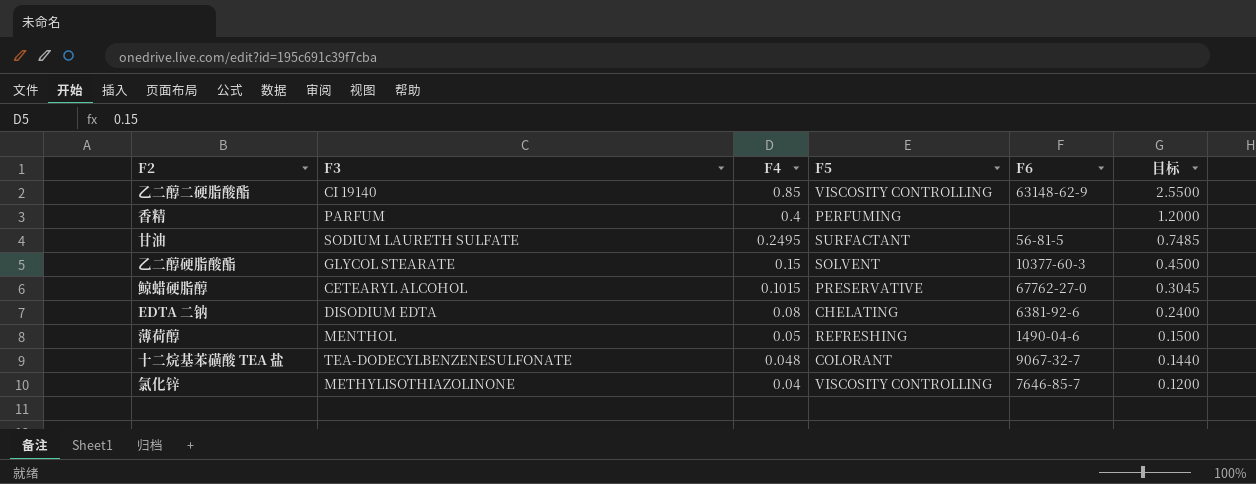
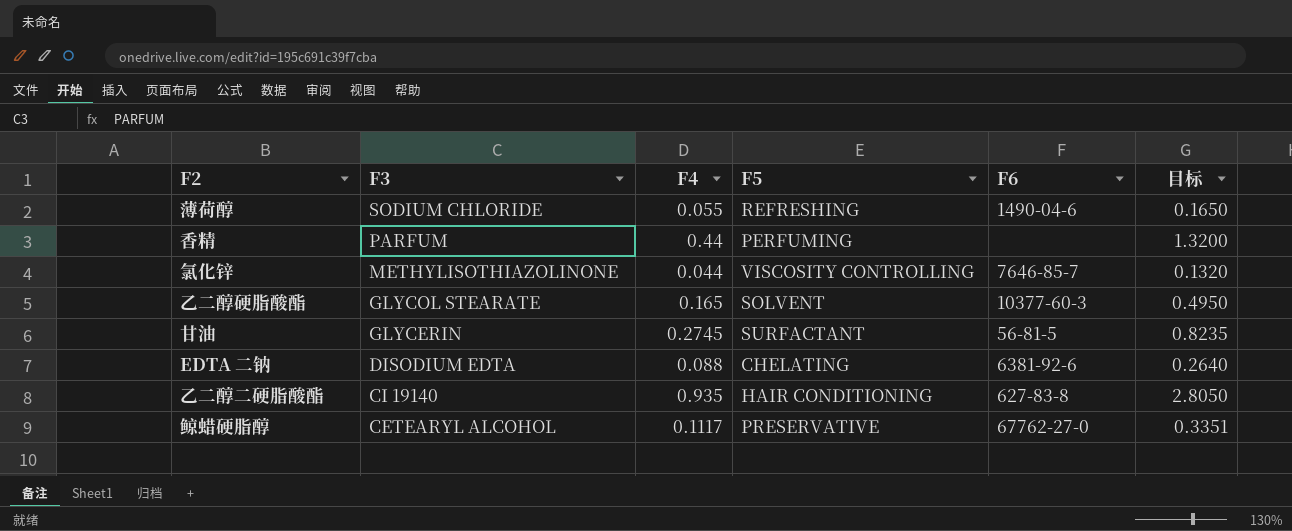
row order: F4 descending -> F3 descending
row 十二烷基苯磺酸 TEA 盐: TEA-DODECYLBENZENESULFONATE | 0.048 | COLORANT | 9067-32-7 | 0.1440 -> none
薄荷醇 | F3: MENTHOL -> SODIUM CHLORIDE
薄荷醇 | F4: 0.05 -> 0.055
薄荷醇 | 目标: 0.1500 -> 0.1650
香精 | F4: 0.4 -> 0.44
香精 | 目标: 1.2000 -> 1.3200
氯化锌 | F4: 0.04 -> 0.044
氯化锌 | 目标: 0.1200 -> 0.1320
乙二醇硬脂酸酯 | F4: 0.15 -> 0.165
乙二醇硬脂酸酯 | 目标: 0.4500 -> 0.4950
甘油 | F3: SODIUM LAURETH SULFATE -> GLYCERIN
甘油 | F4: 0.2495 -> 0.2745
甘油 | 目标: 0.7485 -> 0.8235
EDTA 二钠 | F4: 0.08 -> 0.088
EDTA 二钠 | 目标: 0.2400 -> 0.2640
乙二醇二硬脂酸酯 | F4: 0.85 -> 0.935
乙二醇二硬脂酸酯 | F5: VISCOSITY CONTROLLING -> HAIR CONDITIONING
乙二醇二硬脂酸酯 | F6: 63148-62-9 -> 627-83-8
乙二醇二硬脂酸酯 | 目标: 2.5500 -> 2.8050
鲸蜡硬脂醇 | F4: 0.1015 -> 0.1117
鲸蜡硬脂醇 | 目标: 0.3045 -> 0.3351

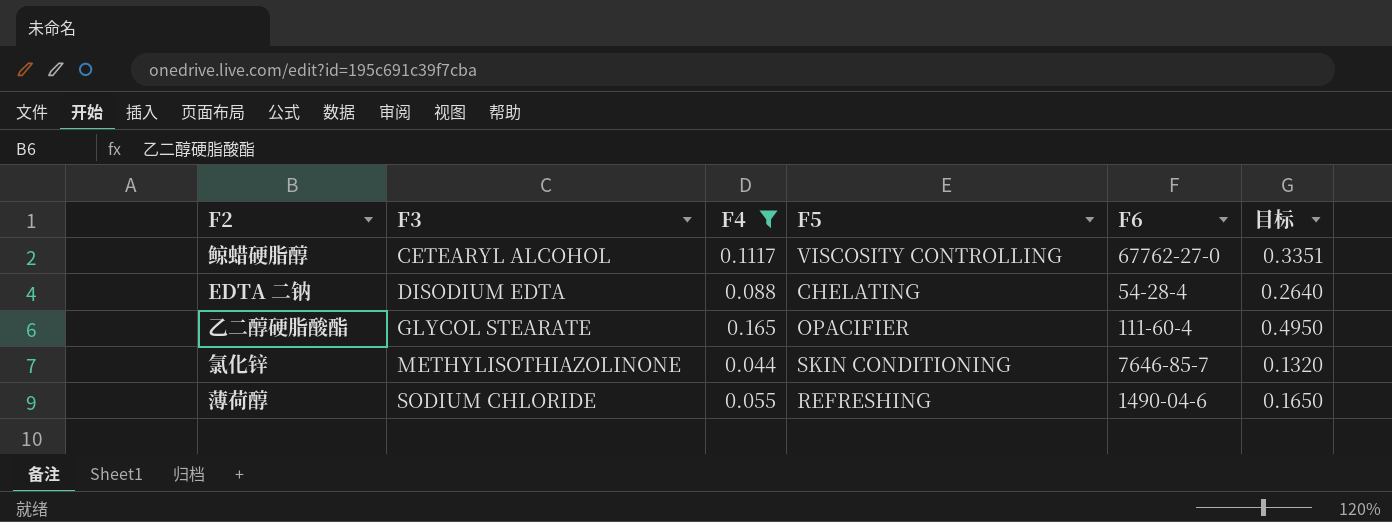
filter: none -> F4 <= 0.165
row order: F3 descending -> F3 ascending
鲸蜡硬脂醇 | F5: PRESERVATIVE -> VISCOSITY CONTROLLING
EDTA 二钠 | F6: 6381-92-6 -> 54-28-4
乙二醇硬脂酸酯 | F5: SOLVENT -> OPACIFIER
乙二醇硬脂酸酯 | F6: 10377-60-3 -> 111-60-4
氯化锌 | F5: VISCOSITY CONTROLLING -> SKIN CONDITIONING

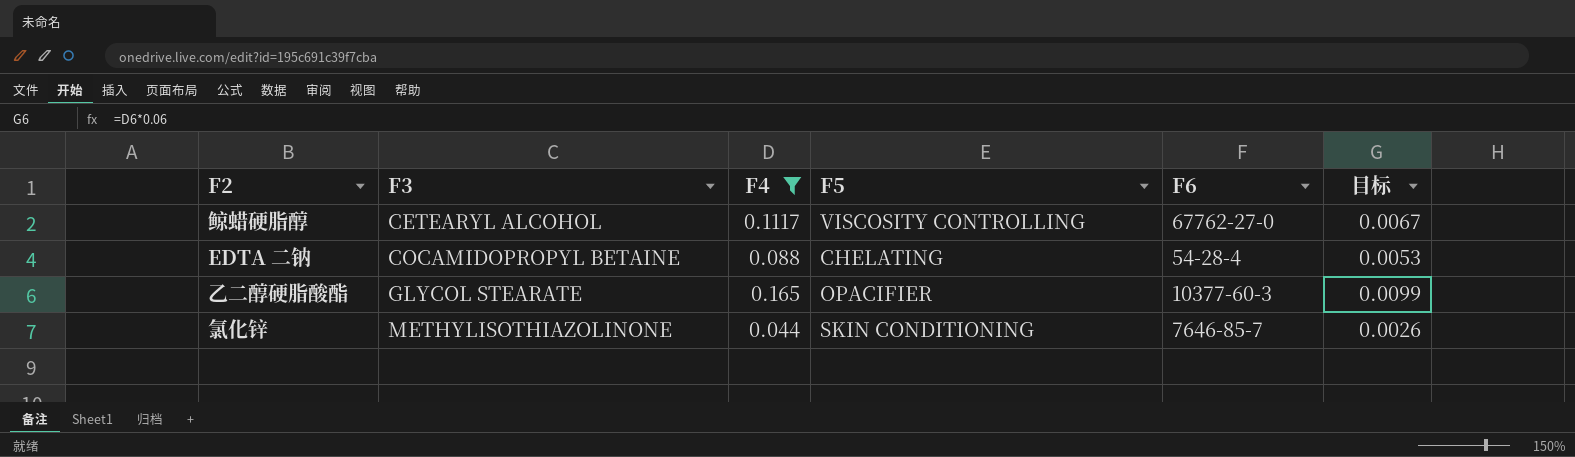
column 目标 | formula: [F4] * 3 -> [F4] * 0.06
row 薄荷醇: SODIUM CHLORIDE | 0.055 | REFRESHING | 1490-04-6 | 0.1650 -> none
EDTA 二钠 | F3: DISODIUM EDTA -> COCAMIDOPROPYL BETAINE
乙二醇硬脂酸酯 | F6: 111-60-4 -> 10377-60-3

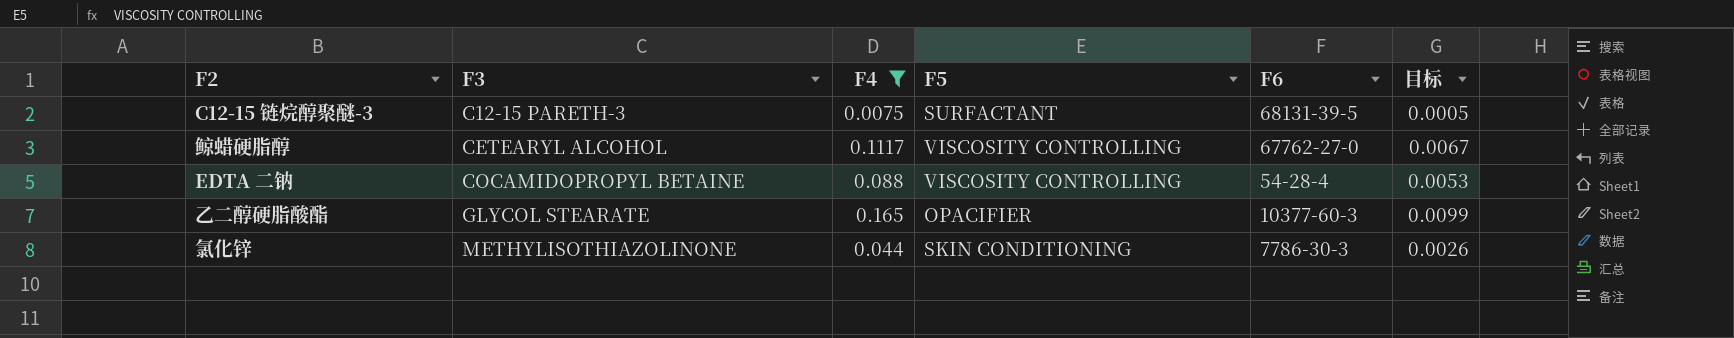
row C12-15 链烷醇聚醚-3: none -> C12-15 PARETH-3 | 0.0075 | SURFACTANT | 68131-39-5 | 0.0005
EDTA 二钠 | F5: CHELATING -> VISCOSITY CONTROLLING
氯化锌 | F6: 7646-85-7 -> 7786-30-3

